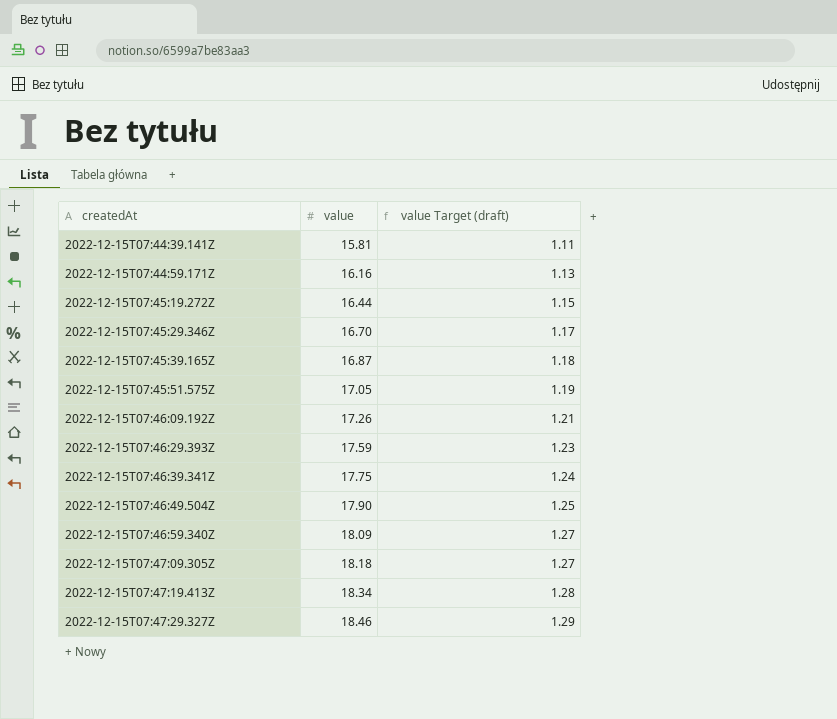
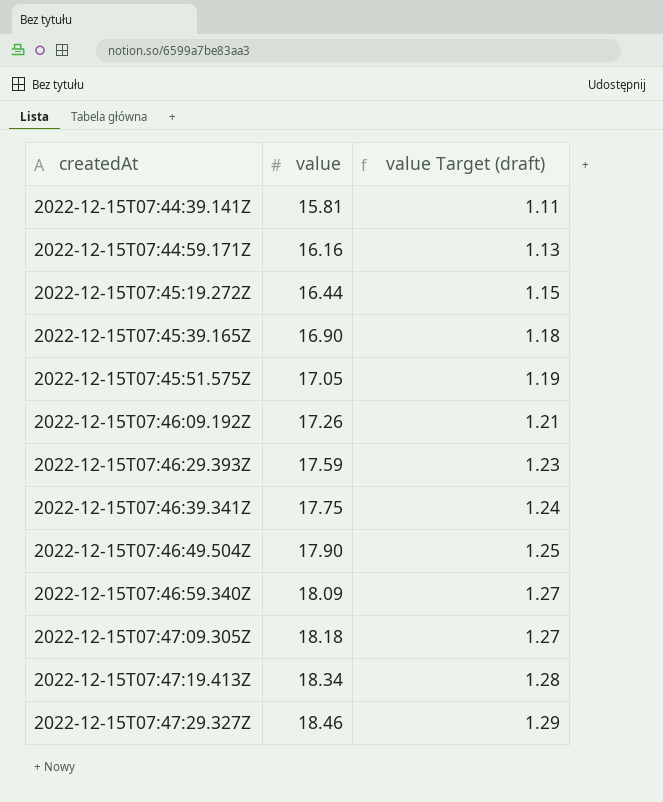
row 2022-12-15T07:45:29.346Z: 16.70 | 1.17 -> none
2022-12-15T07:45:39.165Z | value: 16.87 -> 16.90

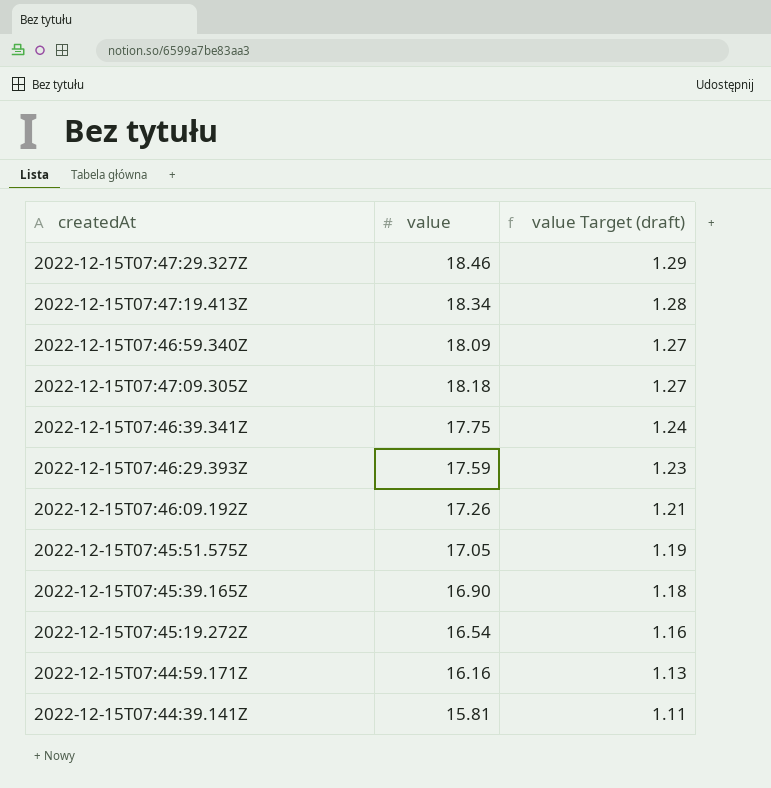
row order: createdAt ascending -> value Target (draft) descending
row 2022-12-15T07:46:49.504Z: 17.90 | 1.25 -> none
2022-12-15T07:45:19.272Z | value: 16.44 -> 16.54
2022-12-15T07:45:19.272Z | value Target (draft): 1.15 -> 1.16

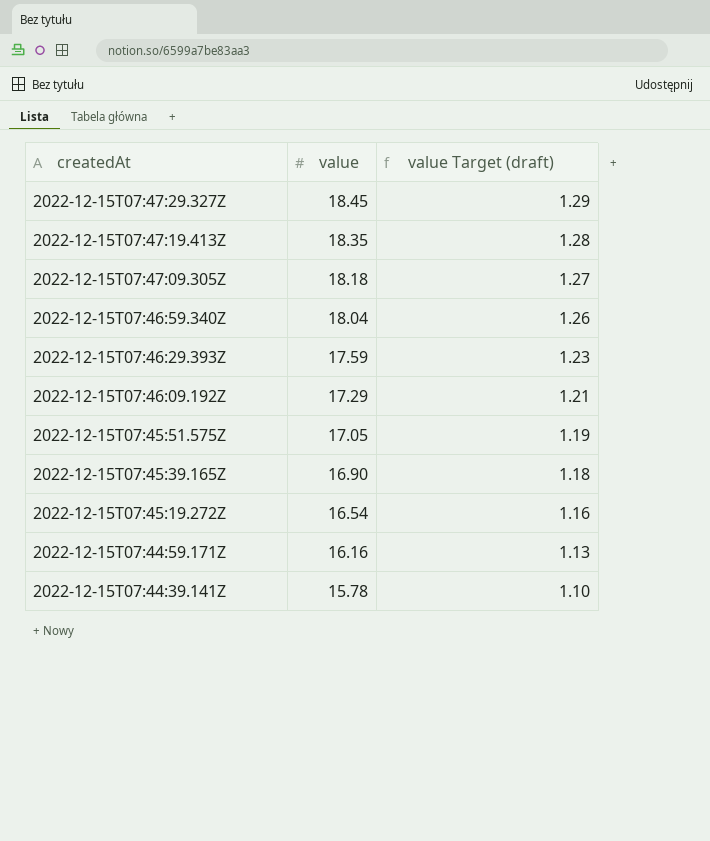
row order: value Target (draft) descending -> createdAt descending
row 2022-12-15T07:46:39.341Z: 17.75 | 1.24 -> none
2022-12-15T07:47:29.327Z | value: 18.46 -> 18.45
2022-12-15T07:47:19.413Z | value: 18.34 -> 18.35
2022-12-15T07:46:59.340Z | value: 18.09 -> 18.04
2022-12-15T07:46:59.340Z | value Target (draft): 1.27 -> 1.26
2022-12-15T07:46:09.192Z | value: 17.26 -> 17.29
2022-12-15T07:44:39.141Z | value: 15.81 -> 15.78
2022-12-15T07:44:39.141Z | value Target (draft): 1.11 -> 1.10

